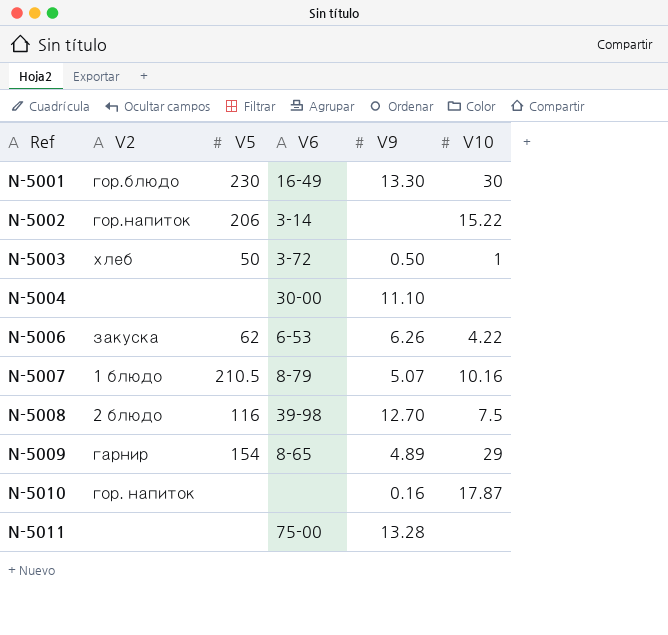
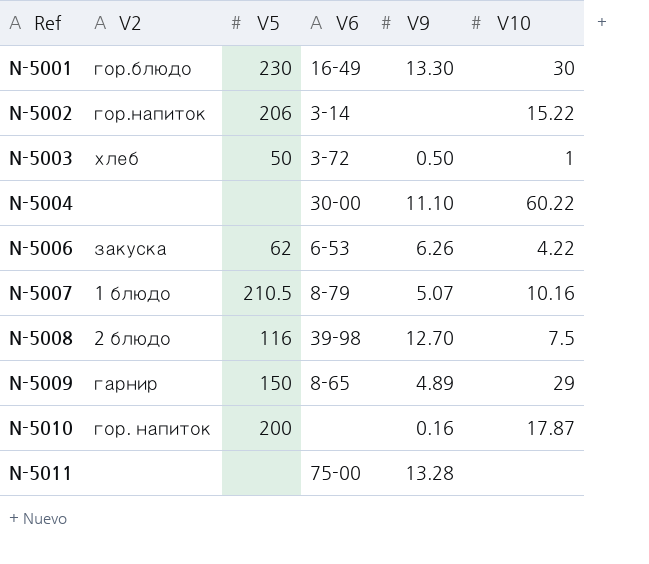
N-5004 | V10: none -> 60.22
N-5009 | V5: 154 -> 150
N-5010 | V5: none -> 200

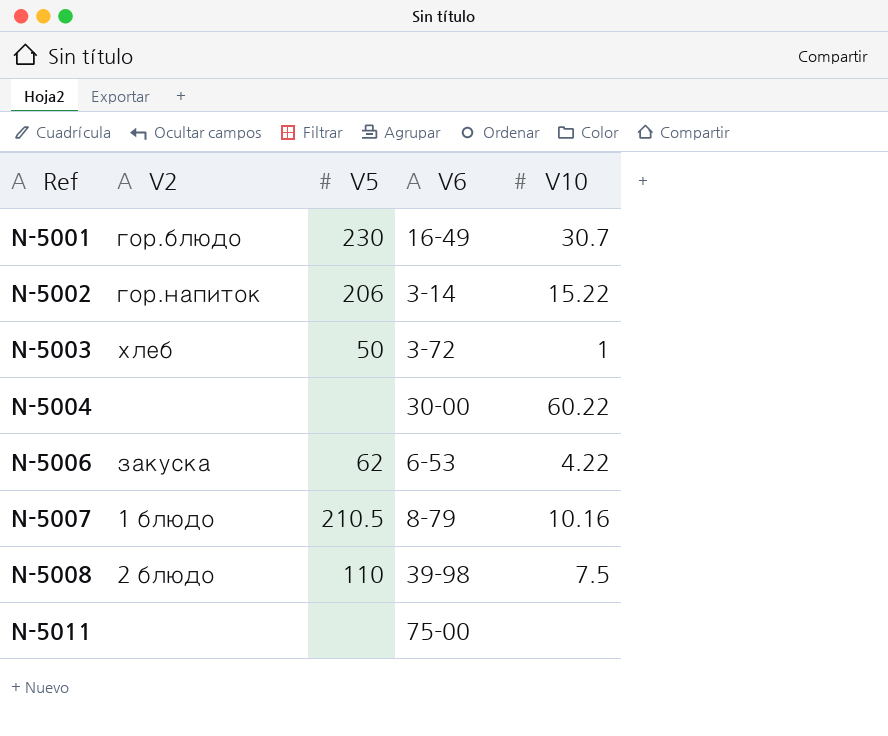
column V9 | position: 5 -> none
row N-5009: гарнир | 150 | 8-65 | 4.89 | 29 -> none
row N-5010: гор. напиток | 200 | none | 0.16 | 17.87 -> none
N-5001 | V10: 30 -> 30.7
N-5008 | V5: 116 -> 110

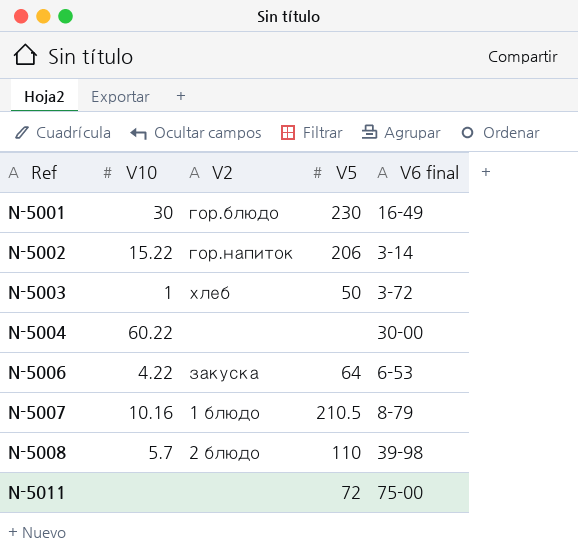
column V10 | position: 5 -> 2
column name: V6 -> V6 final
N-5001 | V10: 30.7 -> 30
N-5006 | V5: 62 -> 64
N-5008 | V10: 7.5 -> 5.7
N-5011 | V5: none -> 72

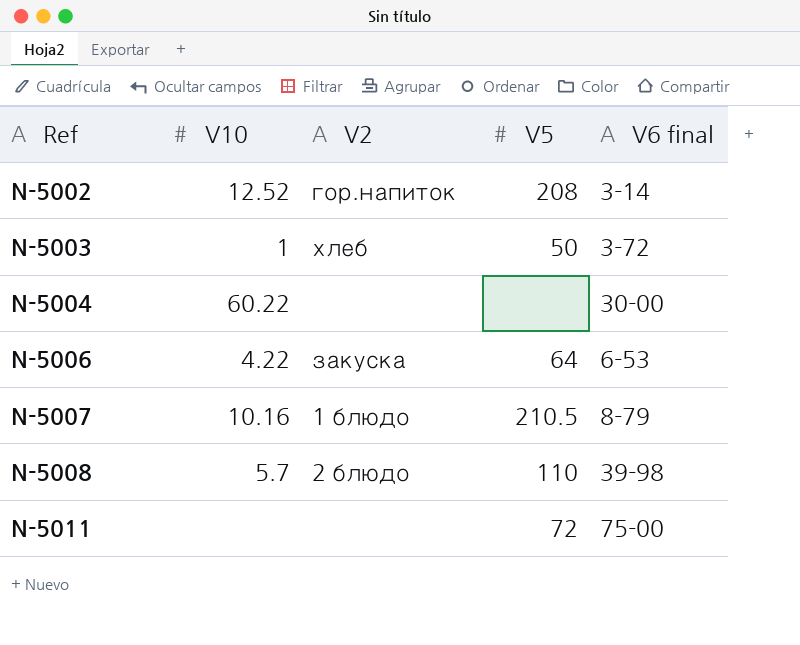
row N-5001: 30 | гор.блюдо | 230 | 16-49 -> none
N-5002 | V10: 15.22 -> 12.52
N-5002 | V5: 206 -> 208

